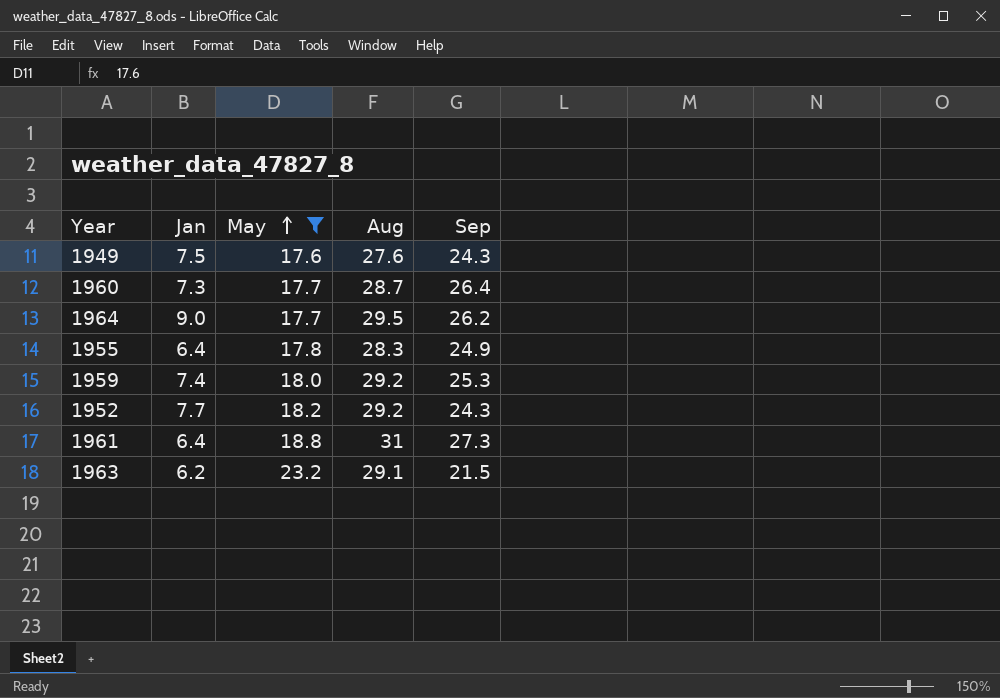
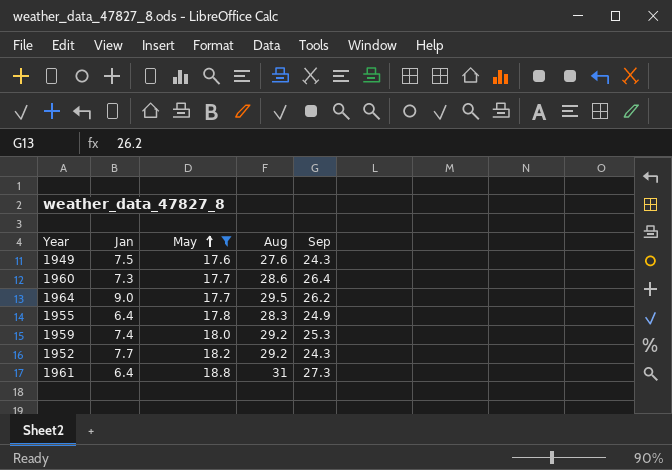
row 1963: 6.2 | 23.2 | 29.1 | 21.5 -> none
1960 | Aug: 28.7 -> 28.6

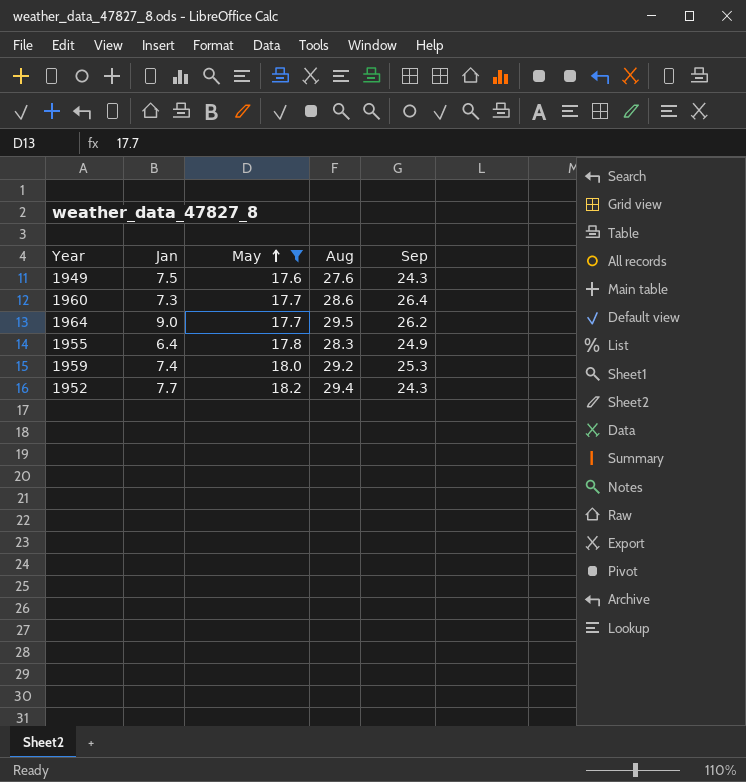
row 1961: 6.4 | 18.8 | 31 | 27.3 -> none
1952 | Aug: 29.2 -> 29.4

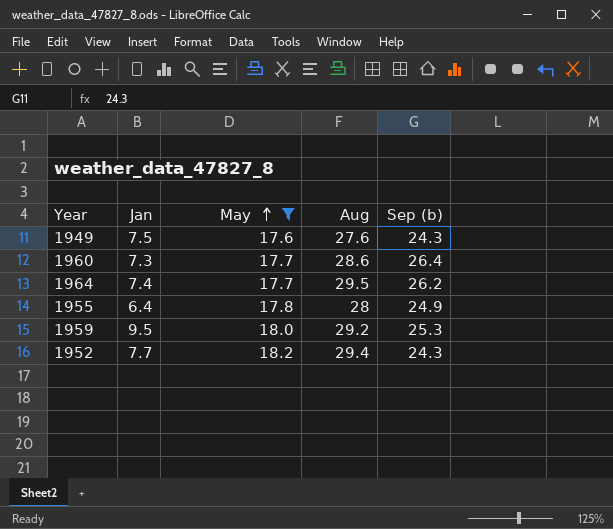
column name: Sep -> Sep (b)
1964 | Jan: 9.0 -> 7.4
1955 | Aug: 28.3 -> 28
1959 | Jan: 7.4 -> 9.5

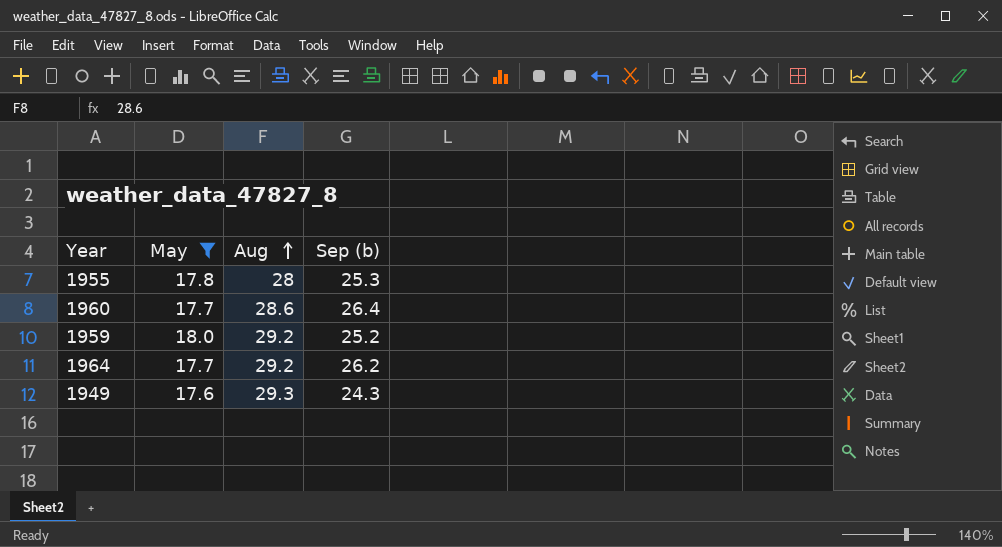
row order: May ascending -> Aug ascending
column Jan | position: 2 -> none
row 1952: 7.7 | 18.2 | 29.4 | 24.3 -> none
1955 | Sep (b): 24.9 -> 25.3
1959 | Sep (b): 25.3 -> 25.2
1964 | Aug: 29.5 -> 29.2
1949 | Aug: 27.6 -> 29.3

